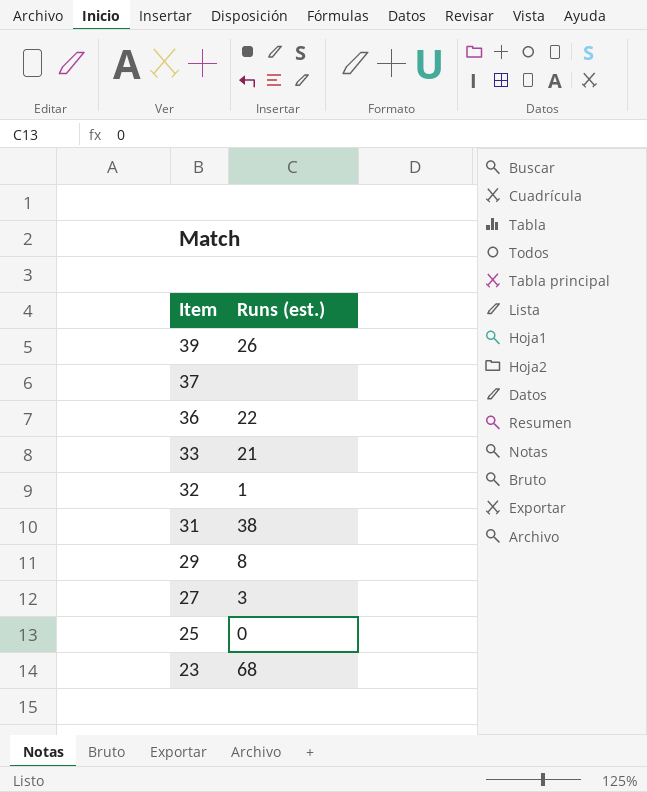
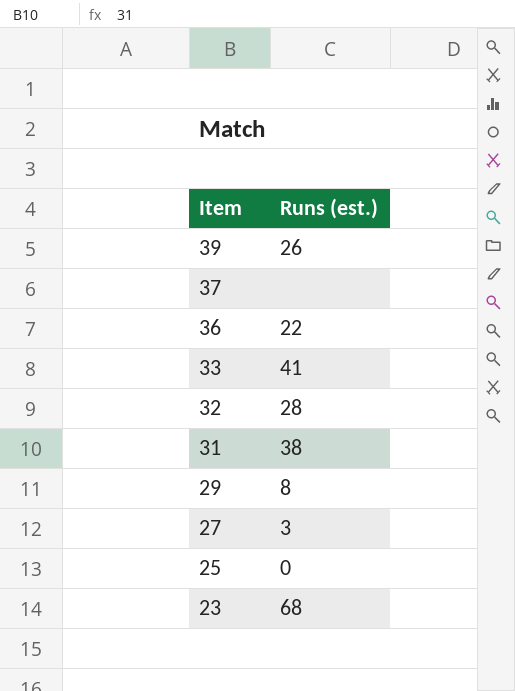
33 | Runs (est.): 21 -> 41
32 | Runs (est.): 1 -> 28

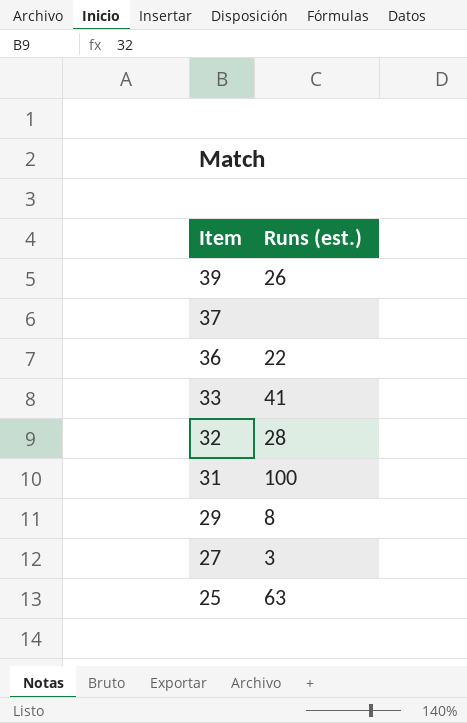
row 23: 68 -> none
31 | Runs (est.): 38 -> 100
25 | Runs (est.): 0 -> 63

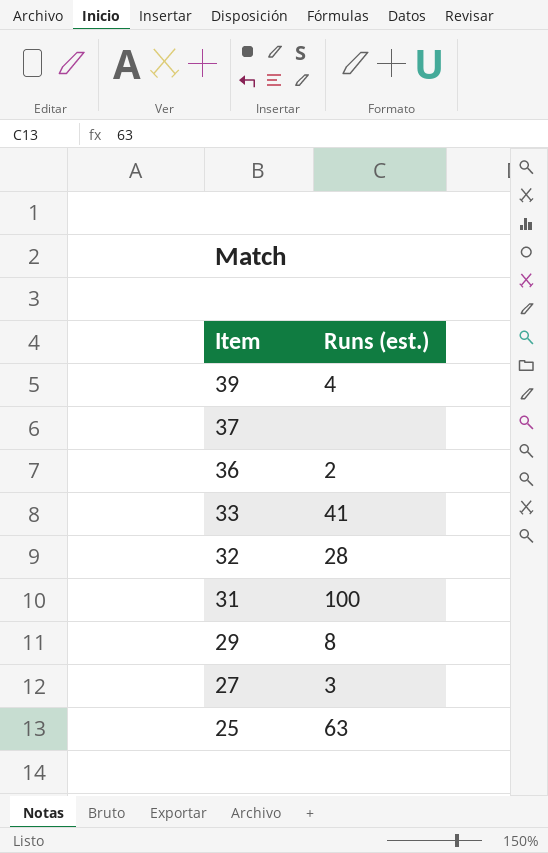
39 | Runs (est.): 26 -> 4
36 | Runs (est.): 22 -> 2

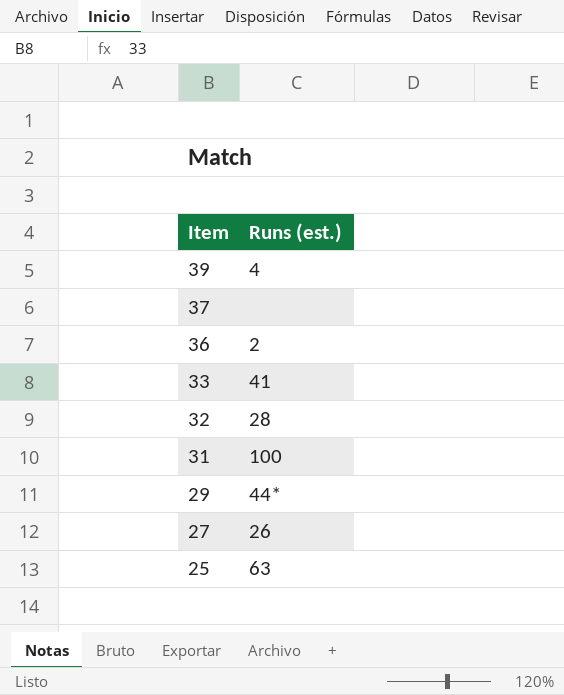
29 | Runs (est.): 8 -> 44*
27 | Runs (est.): 3 -> 26

